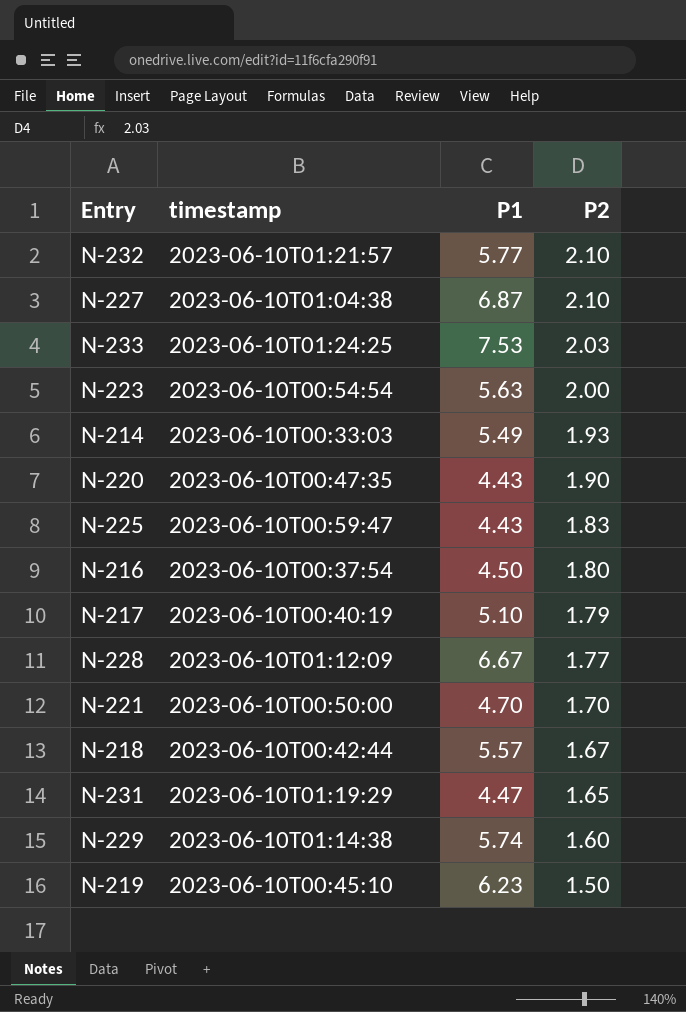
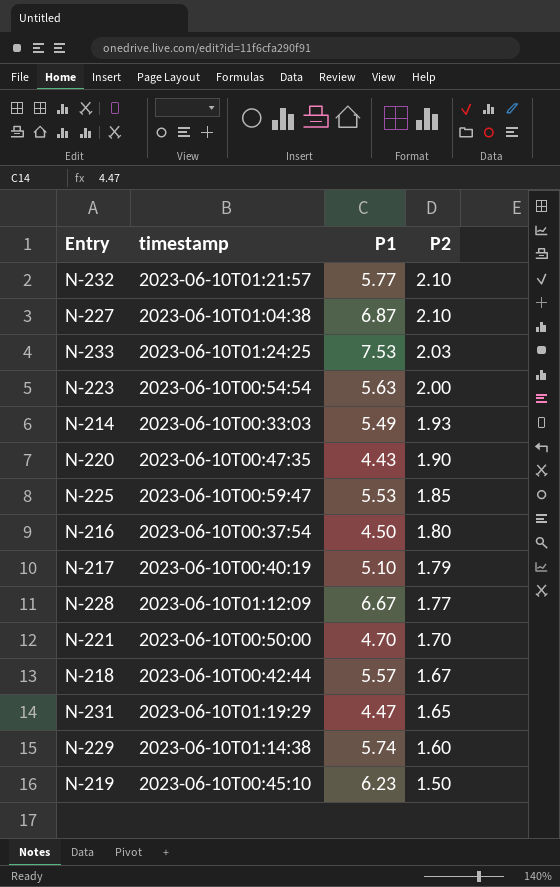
N-225 | P1: 4.43 -> 5.53
N-225 | P2: 1.83 -> 1.85

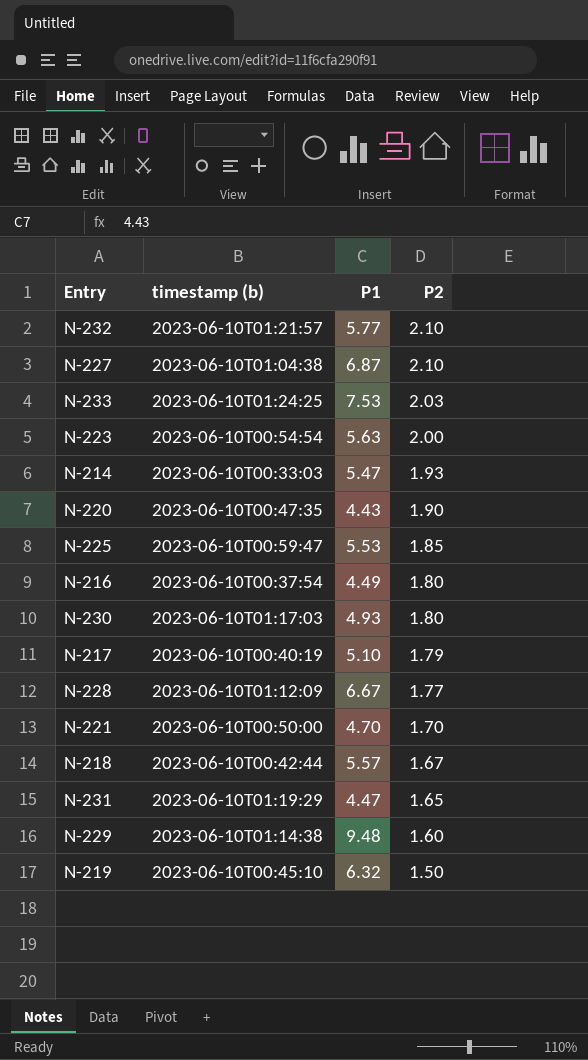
column name: timestamp -> timestamp (b)
N-214 | P1: 5.49 -> 5.47
N-216 | P1: 4.50 -> 4.49
row N-230: none -> 2023-06-10T01:17:03 | 4.93 | 1.80
N-229 | P1: 5.74 -> 9.48
N-219 | P1: 6.23 -> 6.32

